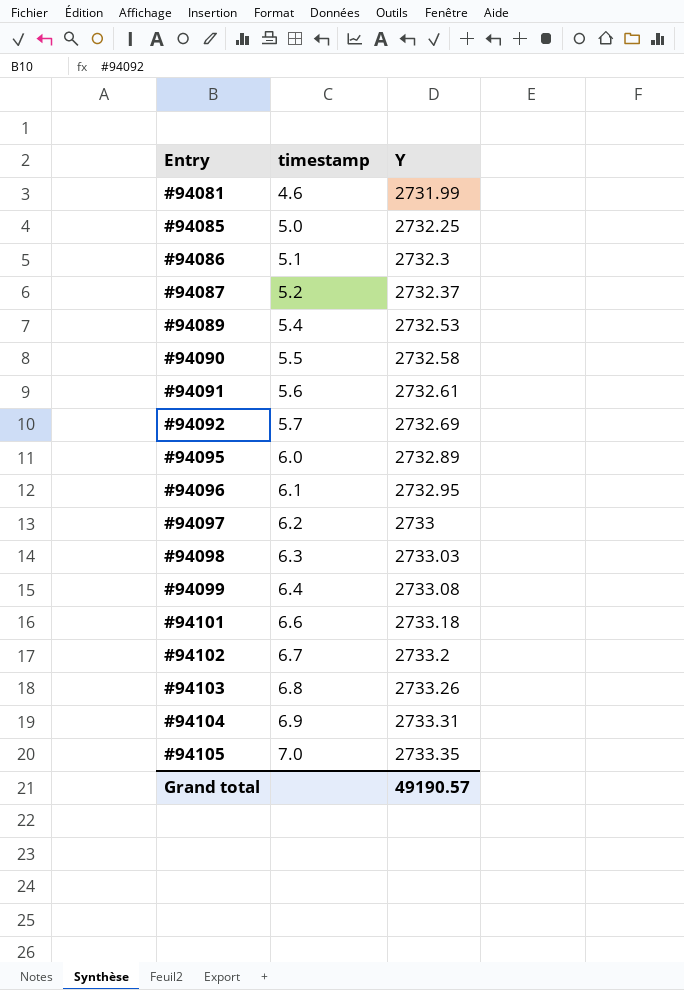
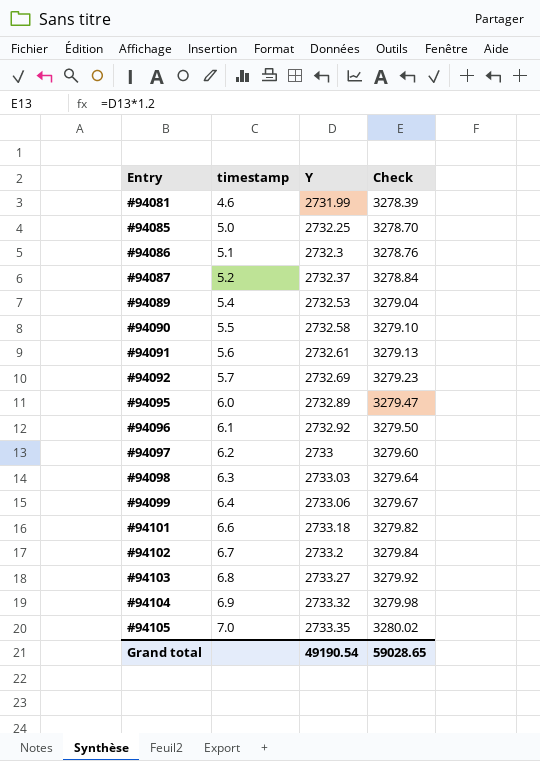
column Check | formula: none -> [Y] * 1.2
#94096 | Y: 2732.95 -> 2732.92
#94099 | Y: 2733.08 -> 2733.06
#94103 | Y: 2733.26 -> 2733.27
#94104 | Y: 2733.31 -> 2733.32
Grand total | Y: 49190.57 -> 49190.54

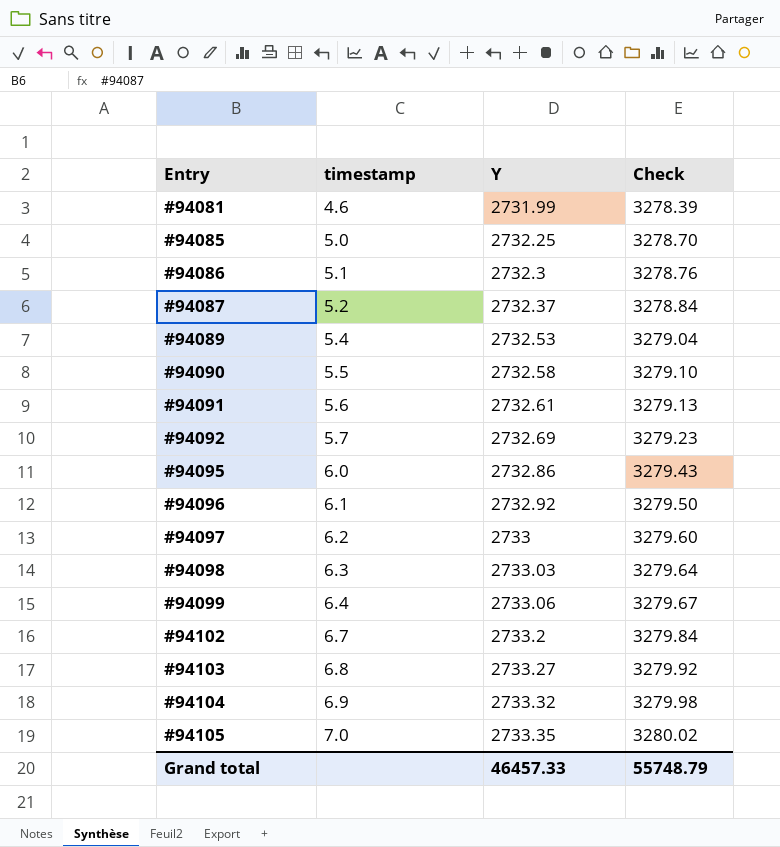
row #94101: 6.6 | 2733.18 | 3279.82 -> none
#94095 | Y: 2732.89 -> 2732.86
#94095 | Check: 3279.47 -> 3279.43
Grand total | Y: 49190.54 -> 46457.33
Grand total | Check: 59028.65 -> 55748.79

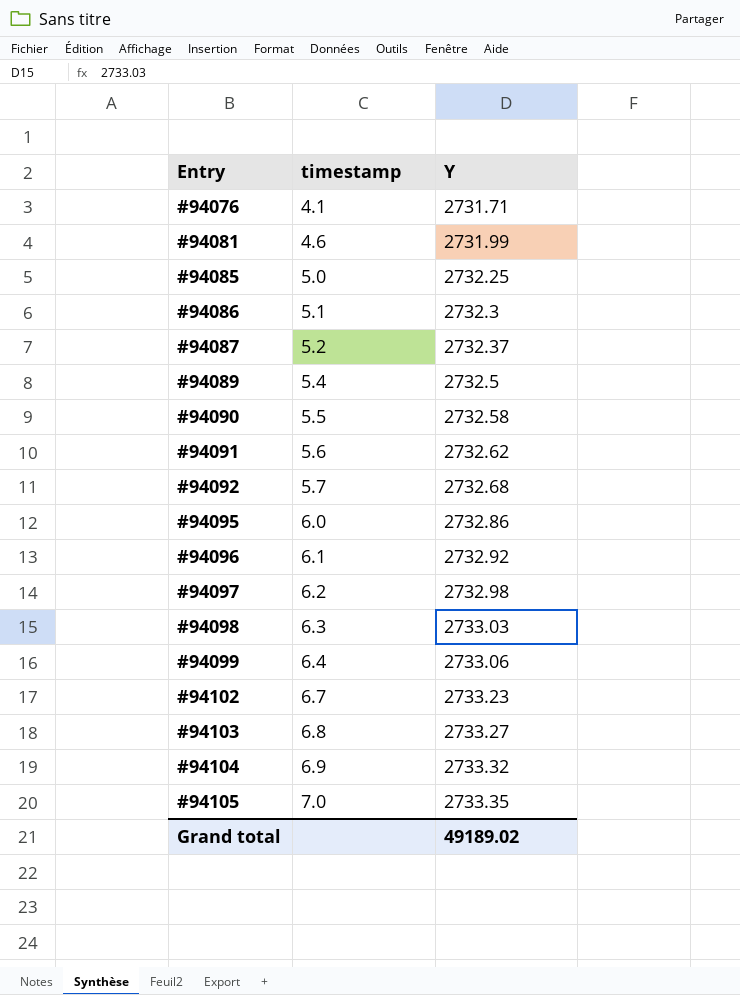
column Check | formula: [Y] * 1.2 -> none
row #94076: none -> 4.1 | 2731.71
#94089 | Y: 2732.53 -> 2732.5
#94091 | Y: 2732.61 -> 2732.62
#94092 | Y: 2732.69 -> 2732.68
#94097 | Y: 2733 -> 2732.98
#94102 | Y: 2733.2 -> 2733.23
Grand total | Y: 46457.33 -> 49189.02

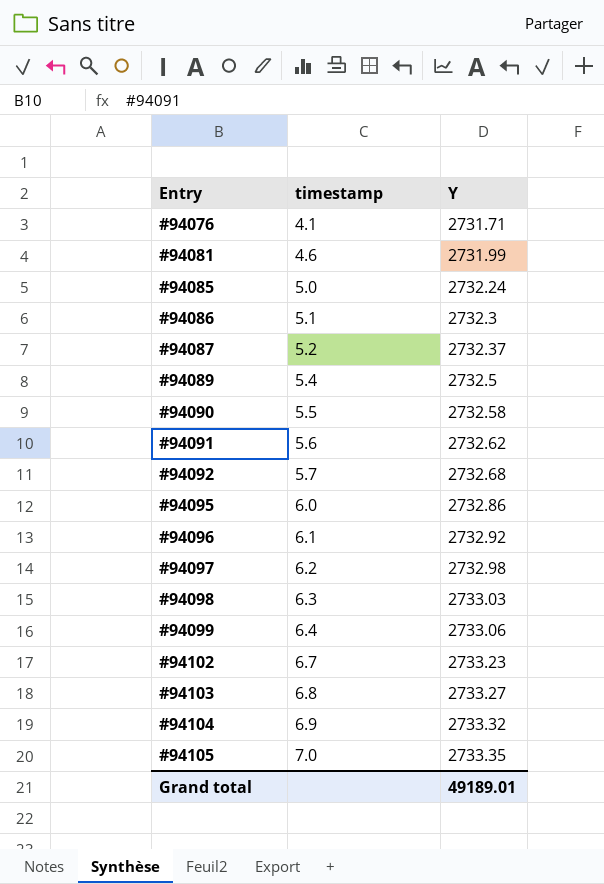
#94085 | Y: 2732.25 -> 2732.24
Grand total | Y: 49189.02 -> 49189.01

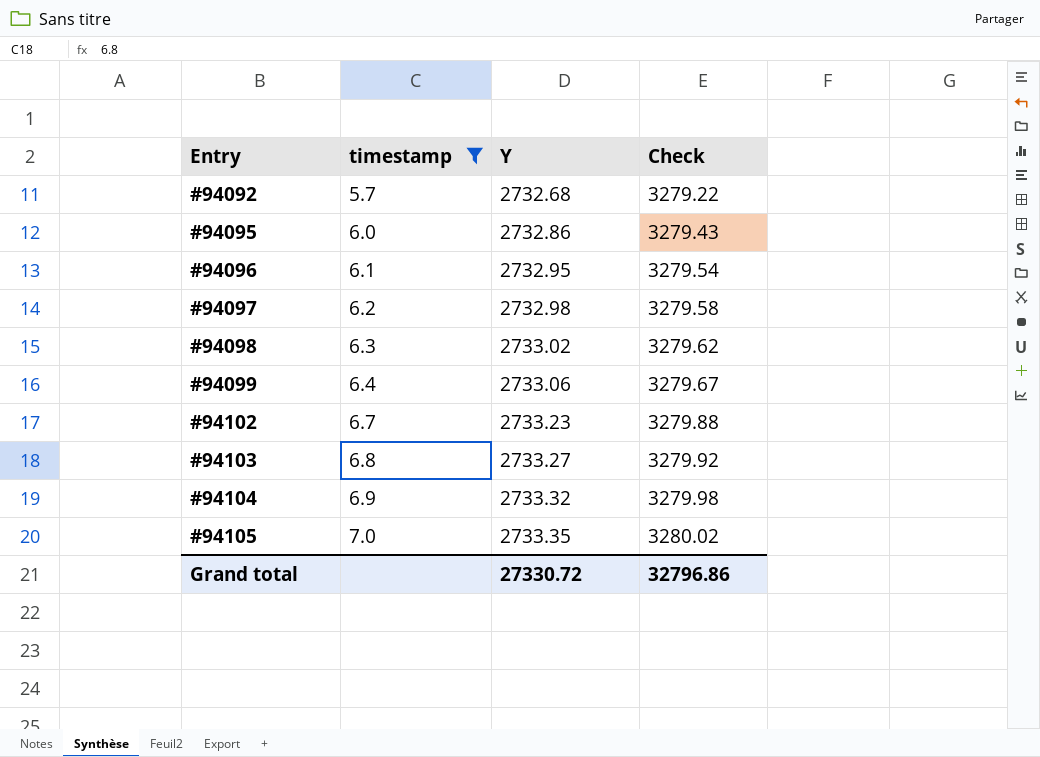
filter: none -> timestamp >= 5.7
column Check | formula: none -> [Y] * 1.2
#94096 | Y: 2732.92 -> 2732.95
#94098 | Y: 2733.03 -> 2733.02
Grand total | Y: 49189.01 -> 27330.72

